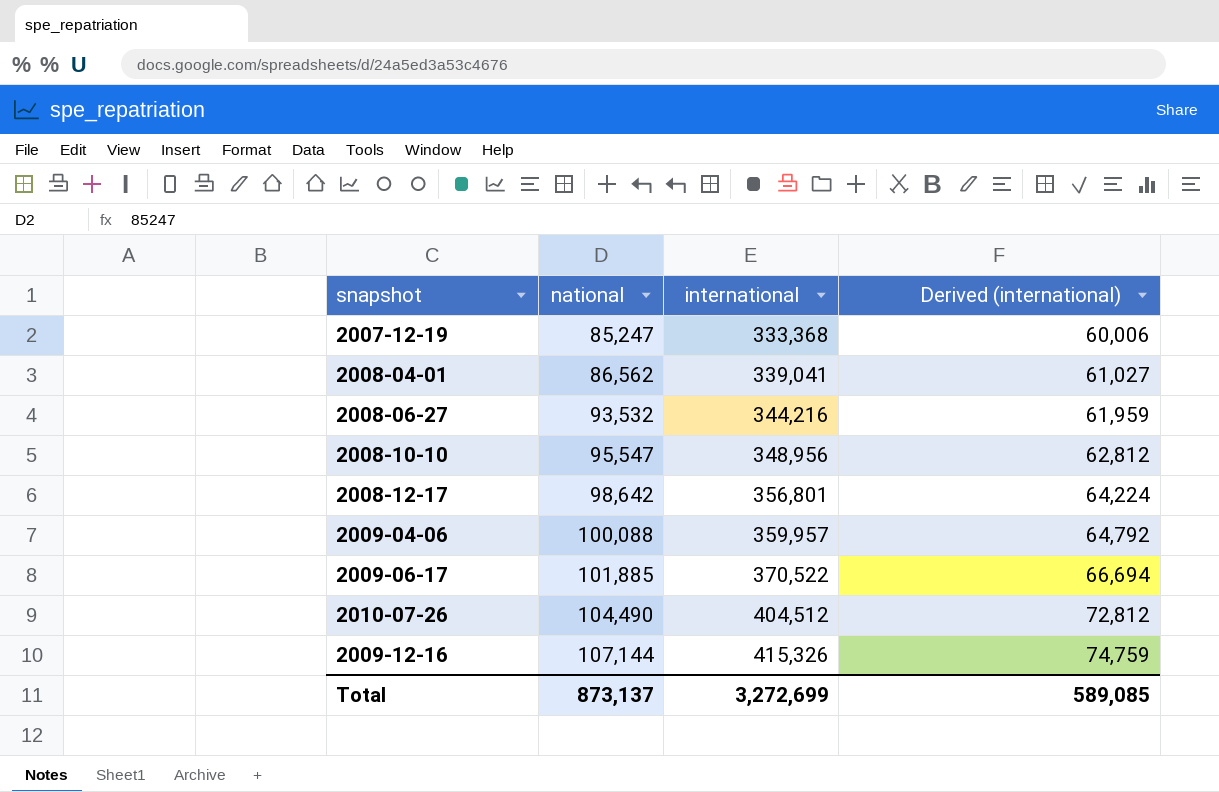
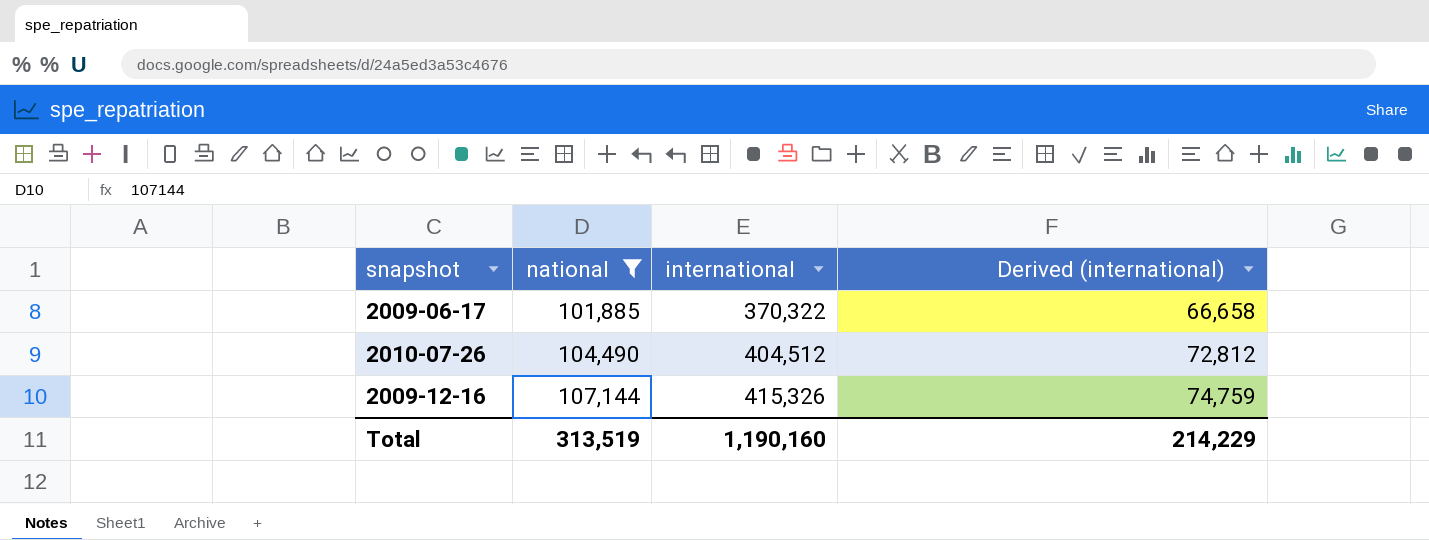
filter: none -> national >= 101,885
2009-06-17 | international: 370,522 -> 370,322
2009-06-17 | Derived (international): 66,694 -> 66,658
Total | national: 873,137 -> 313,519
Total | international: 3,272,699 -> 1,190,160
Total | Derived (international): 589,085 -> 214,229

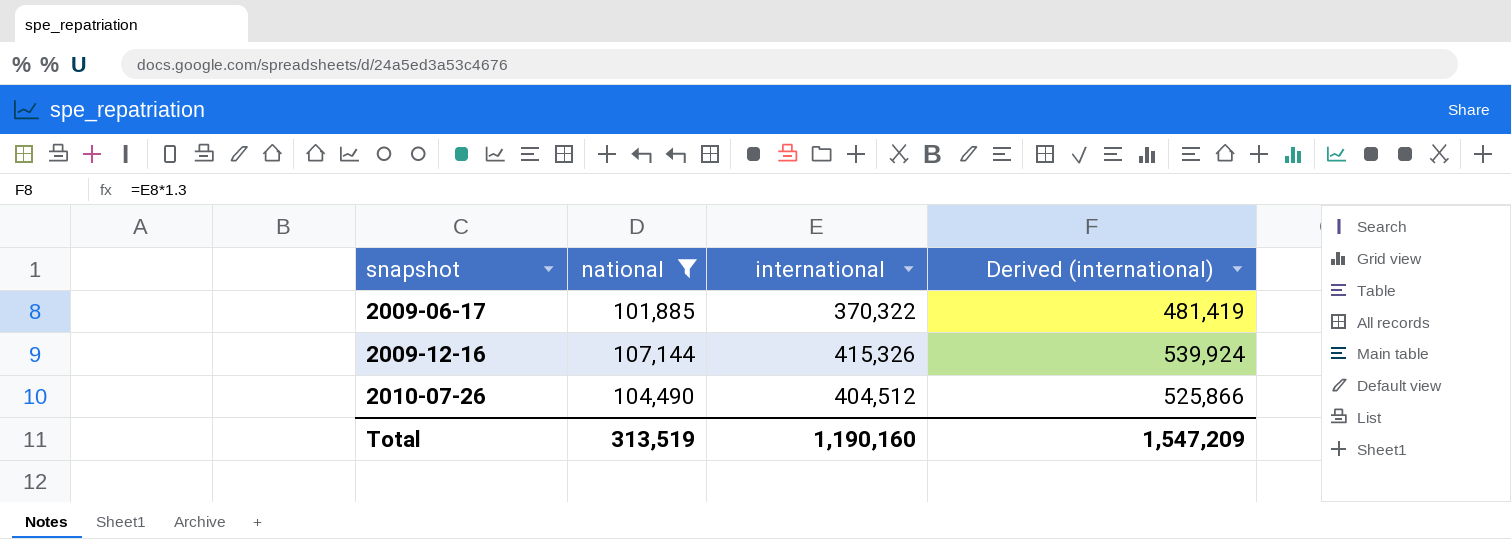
row order: national ascending -> snapshot ascending
column Derived (international) | formula: [international] * 0.18 -> [international] * 1.3
Total | Derived (international): 214,229 -> 1,547,209

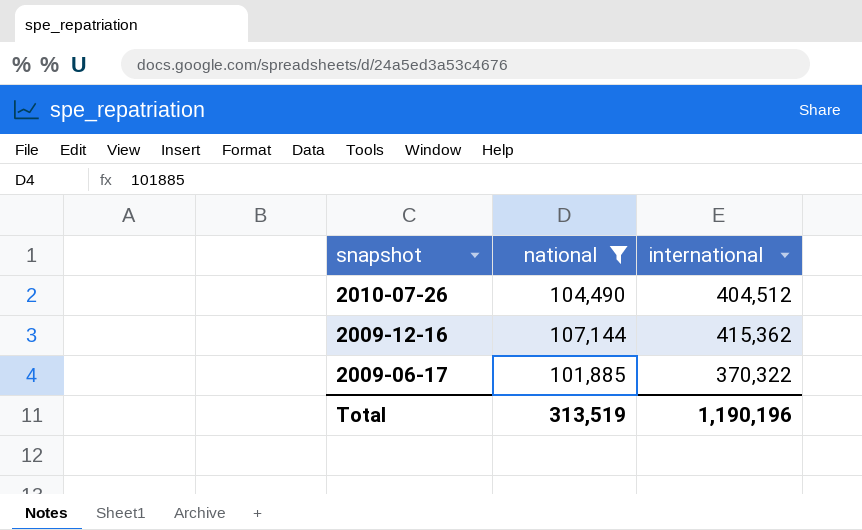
row order: snapshot ascending -> snapshot descending
column Derived (international) | formula: [international] * 1.3 -> none
2009-12-16 | international: 415,326 -> 415,362
Total | international: 1,190,160 -> 1,190,196

